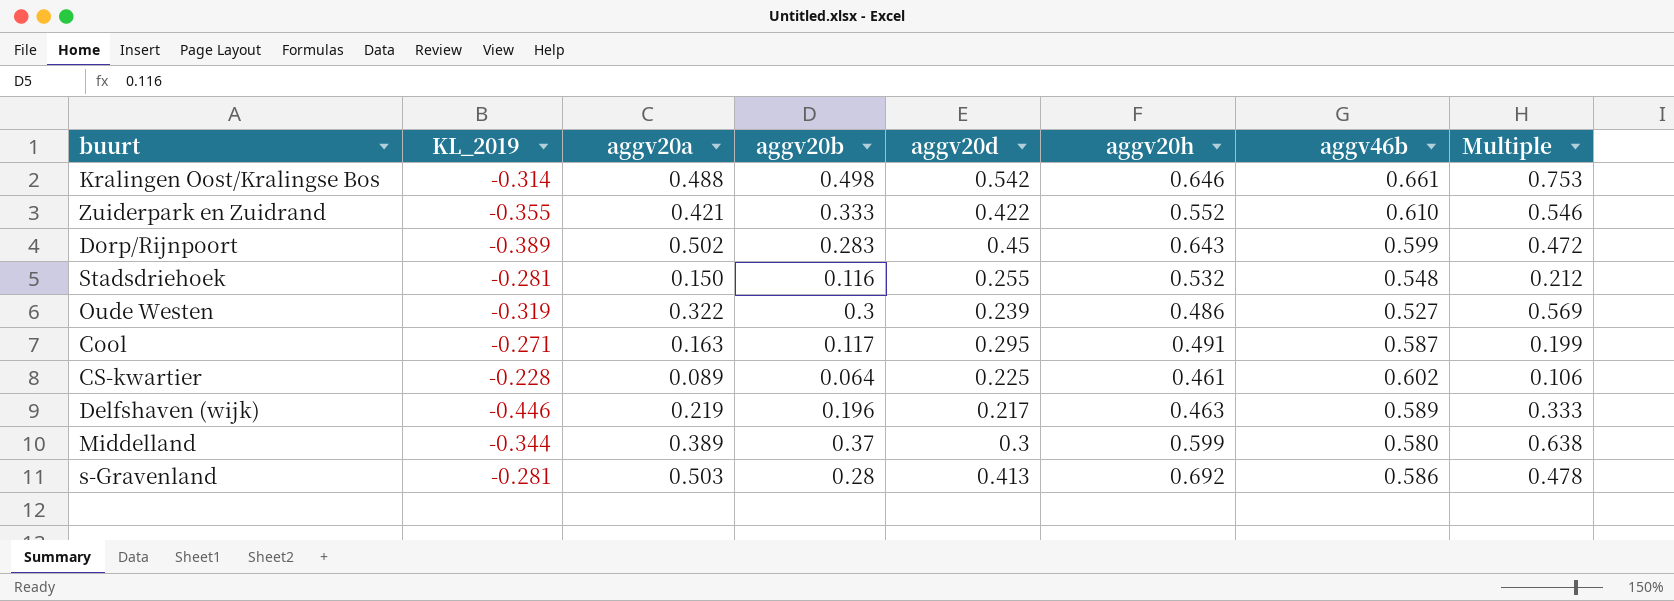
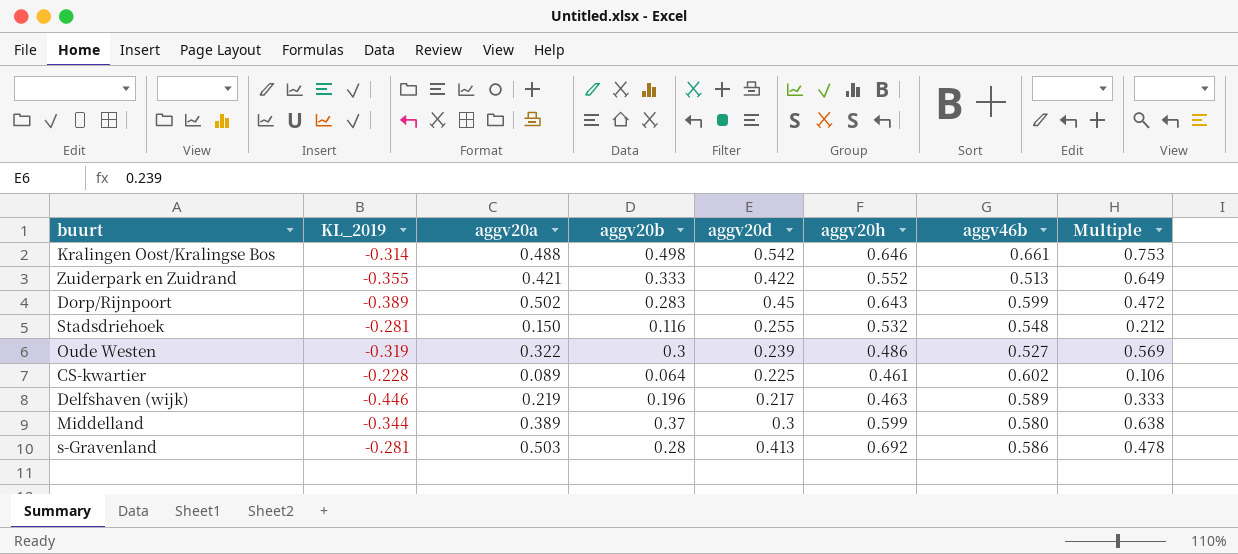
row Cool: -0.271 | 0.163 | 0.117 | 0.295 | 0.491 | 0.587 | 0.199 -> none
Zuiderpark en Zuidrand | aggv46b: 0.610 -> 0.513
Zuiderpark en Zuidrand | Multiple: 0.546 -> 0.649

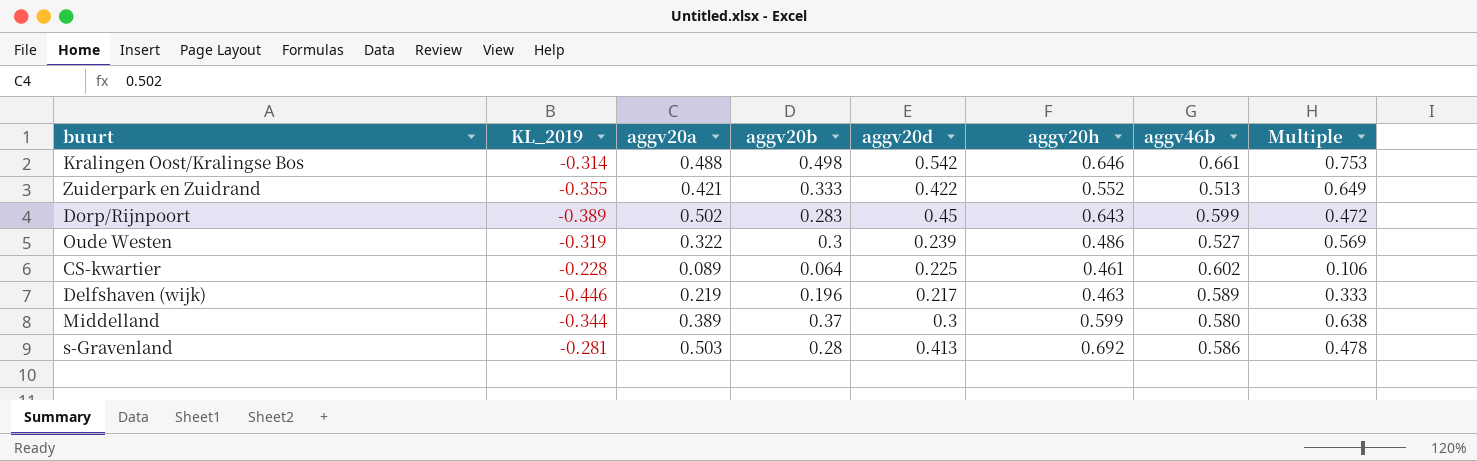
row Stadsdriehoek: -0.281 | 0.150 | 0.116 | 0.255 | 0.532 | 0.548 | 0.212 -> none

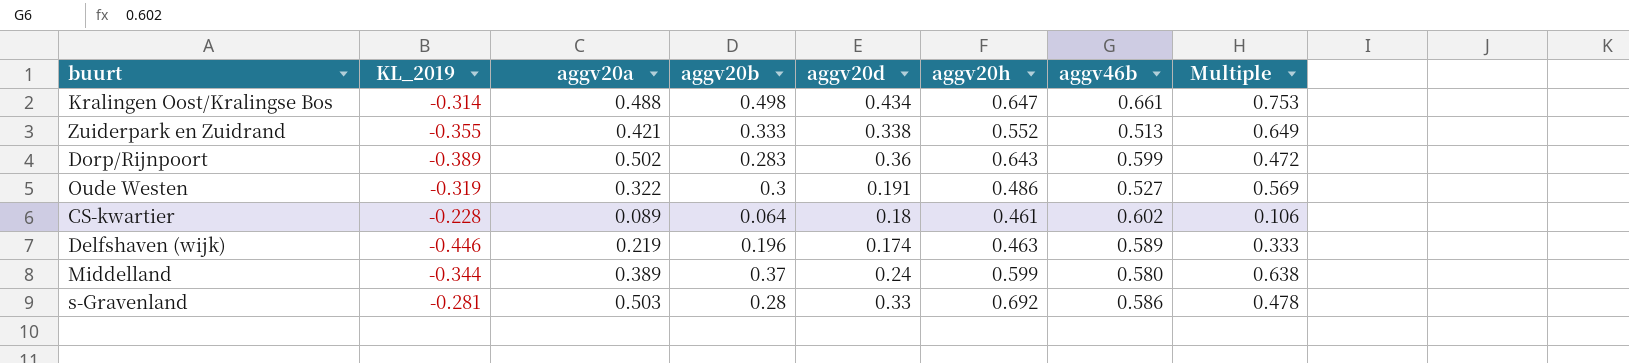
Kralingen Oost/Kralingse Bos | aggv20d: 0.542 -> 0.434
Kralingen Oost/Kralingse Bos | aggv20h: 0.646 -> 0.647
Zuiderpark en Zuidrand | aggv20d: 0.422 -> 0.338
Dorp/Rijnpoort | aggv20d: 0.45 -> 0.36
Oude Westen | aggv20d: 0.239 -> 0.191
CS-kwartier | aggv20d: 0.225 -> 0.18
Delfshaven (wijk) | aggv20d: 0.217 -> 0.174
Middelland | aggv20d: 0.3 -> 0.24
s-Gravenland | aggv20d: 0.413 -> 0.33

